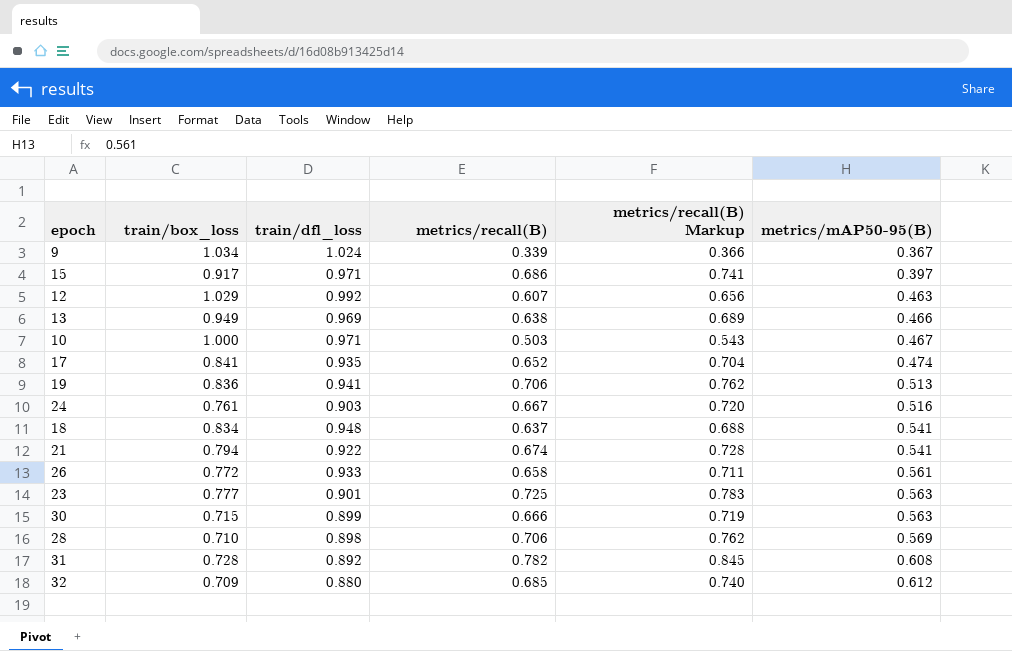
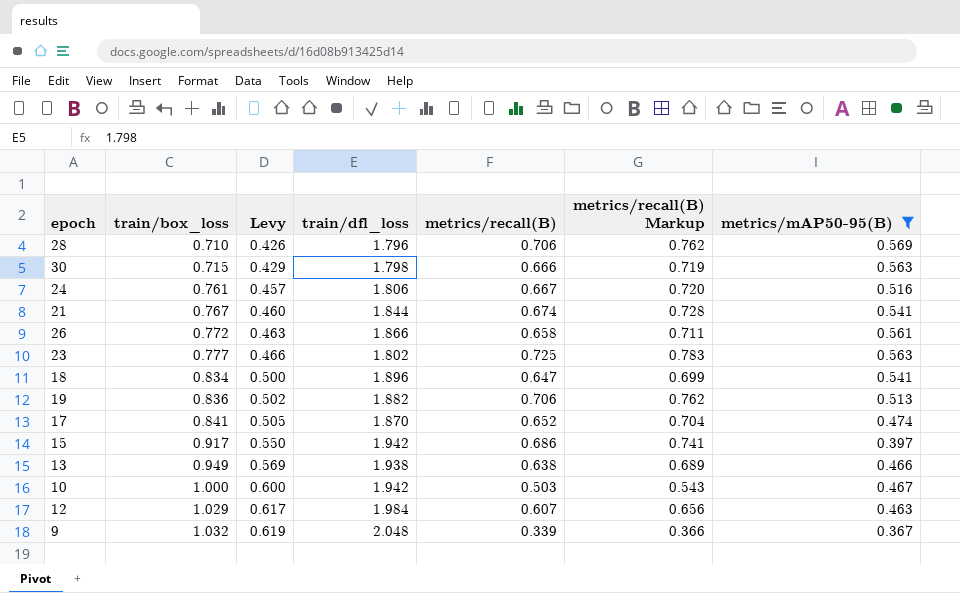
filter: none -> metrics/mAP50-95(B) <= 0.569
row order: metrics/mAP50-95(B) ascending -> train/box_loss ascending
column Levy | formula: none -> [train/box_loss] * 0.6
28 | train/dfl_loss: 0.898 -> 1.796
30 | train/dfl_loss: 0.899 -> 1.798
24 | train/dfl_loss: 0.903 -> 1.806
21 | train/box_loss: 0.794 -> 0.767
21 | train/dfl_loss: 0.922 -> 1.844
26 | train/dfl_loss: 0.933 -> 1.866
23 | train/dfl_loss: 0.901 -> 1.802
18 | train/dfl_loss: 0.948 -> 1.896
18 | metrics/recall(B): 0.637 -> 0.647
18 | metrics/recall(B) Markup: 0.688 -> 0.699
19 | train/dfl_loss: 0.941 -> 1.882
17 | train/dfl_loss: 0.935 -> 1.870
15 | train/dfl_loss: 0.971 -> 1.942
13 | train/dfl_loss: 0.969 -> 1.938
10 | train/dfl_loss: 0.971 -> 1.942
12 | train/dfl_loss: 0.992 -> 1.984
9 | train/box_loss: 1.034 -> 1.032
9 | train/dfl_loss: 1.024 -> 2.048

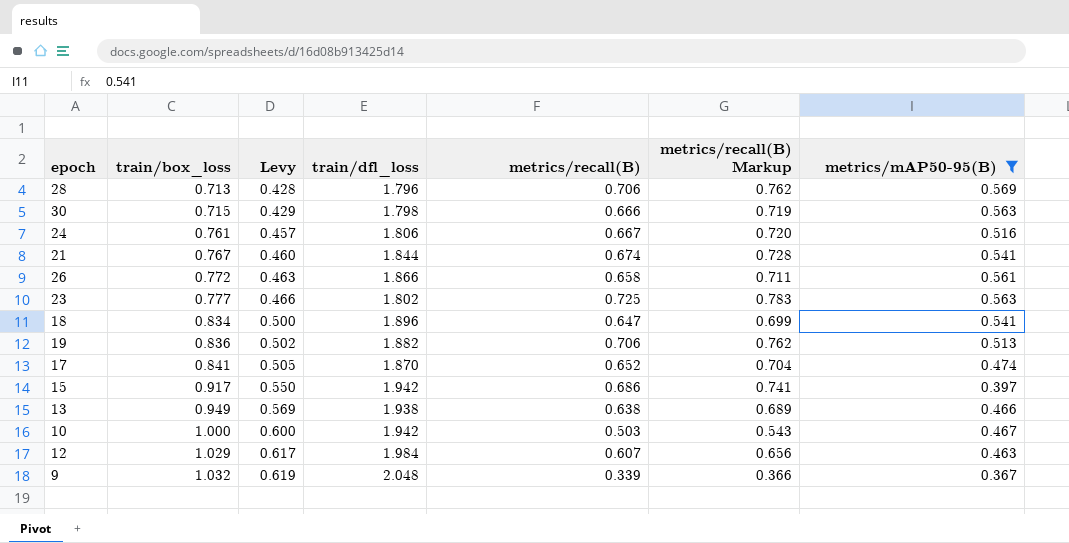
28 | train/box_loss: 0.710 -> 0.713
28 | Levy: 0.426 -> 0.428

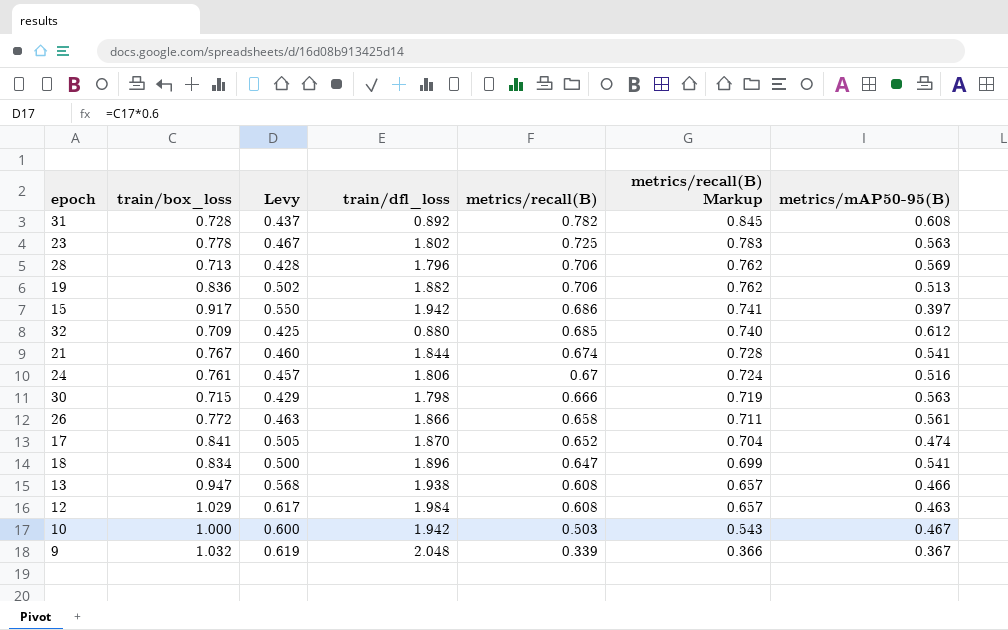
filter: metrics/mAP50-95(B) <= 0.569 -> none
row order: train/box_loss ascending -> metrics/recall(B) descending
23 | train/box_loss: 0.777 -> 0.778
23 | Levy: 0.466 -> 0.467
24 | metrics/recall(B): 0.667 -> 0.67
24 | metrics/recall(B) Markup: 0.720 -> 0.724
13 | train/box_loss: 0.949 -> 0.947
13 | Levy: 0.569 -> 0.568
13 | metrics/recall(B): 0.638 -> 0.608
13 | metrics/recall(B) Markup: 0.689 -> 0.657
12 | metrics/recall(B): 0.607 -> 0.608
12 | metrics/recall(B) Markup: 0.656 -> 0.657

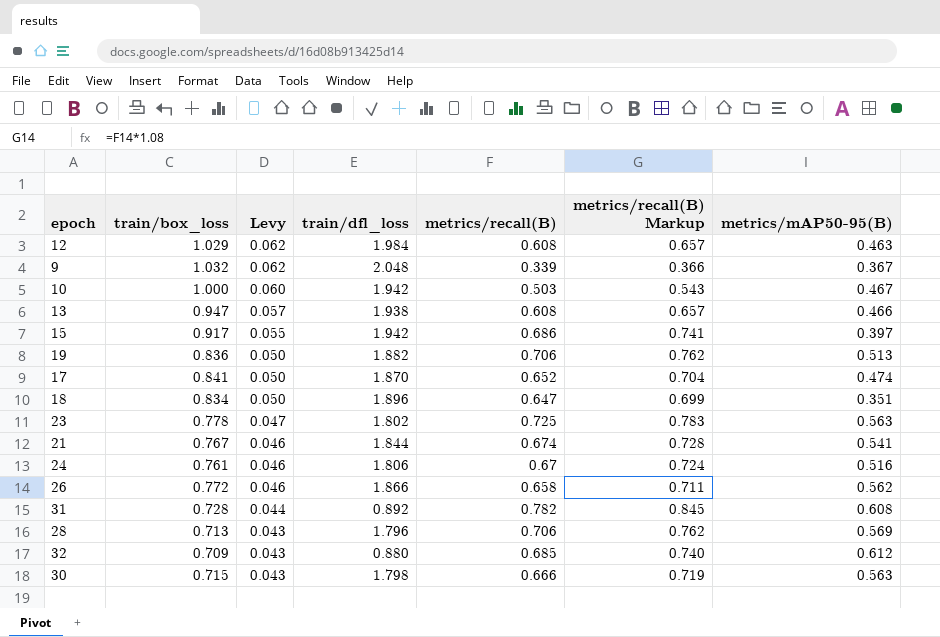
row order: metrics/recall(B) descending -> Levy descending
column Levy | formula: [train/box_loss] * 0.6 -> [train/box_loss] * 0.06
18 | metrics/mAP50-95(B): 0.541 -> 0.351
26 | metrics/mAP50-95(B): 0.561 -> 0.562

